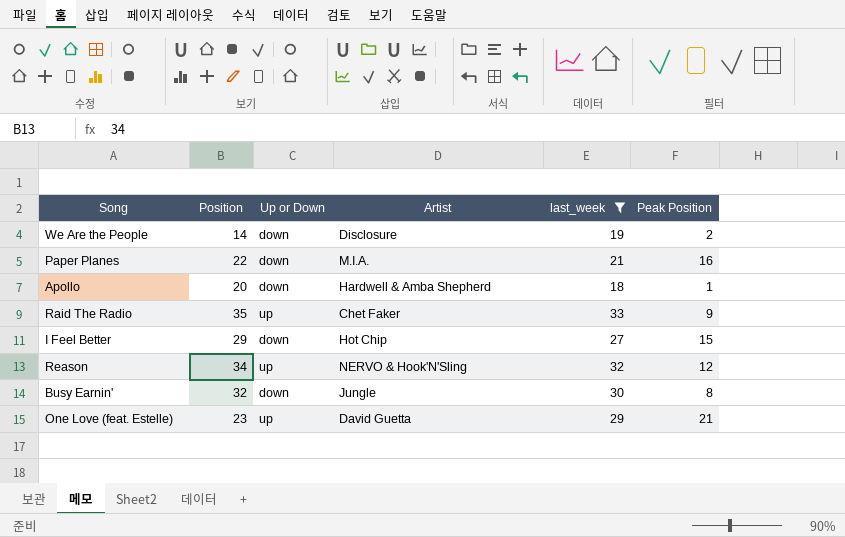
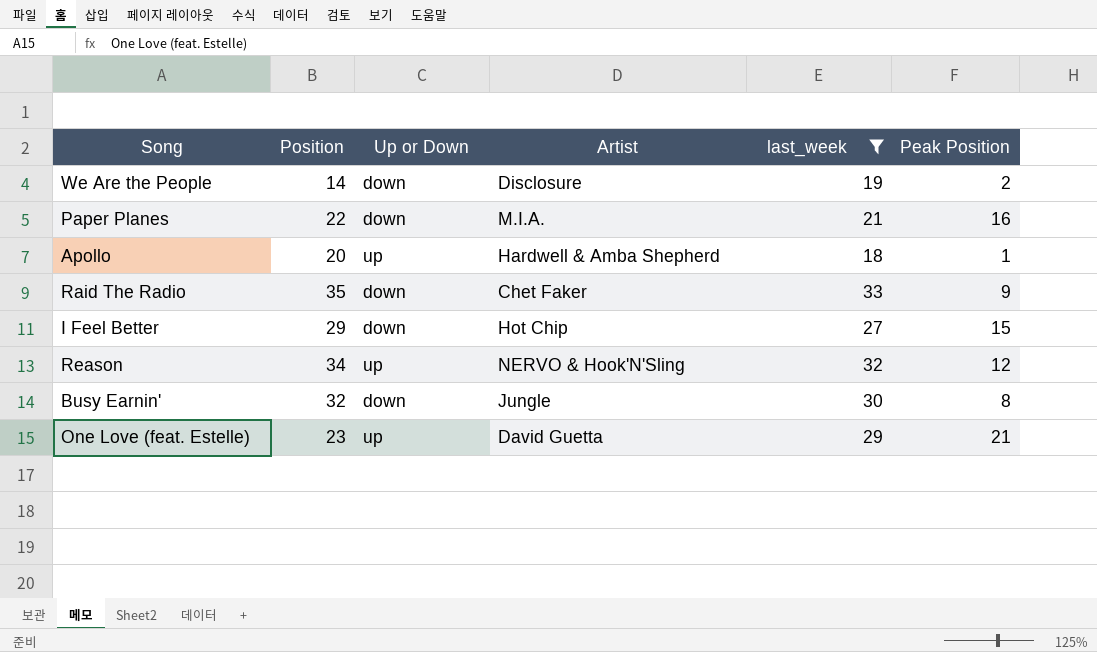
Apollo | Up or Down: down -> up
Raid The Radio | Up or Down: up -> down

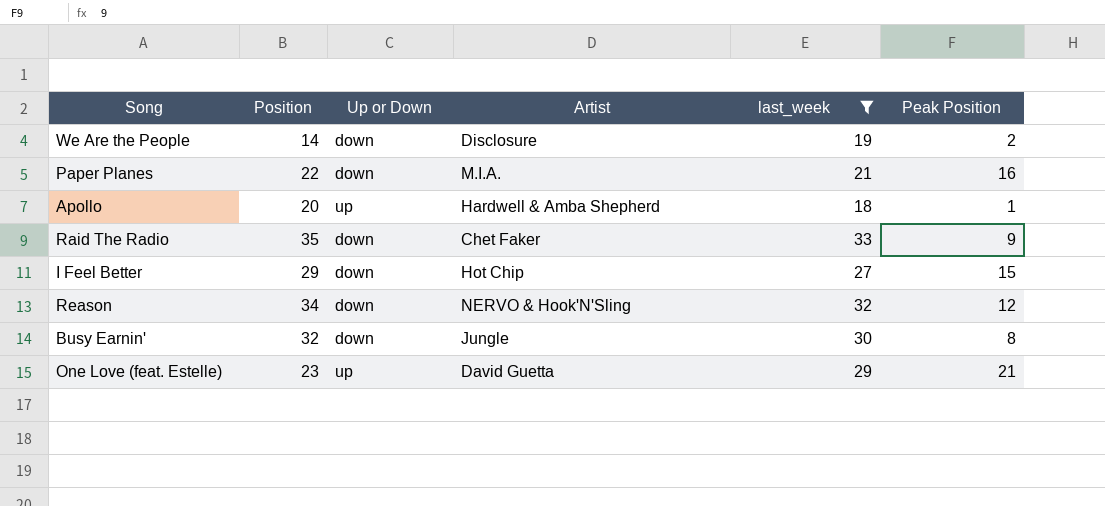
Reason | Up or Down: up -> down

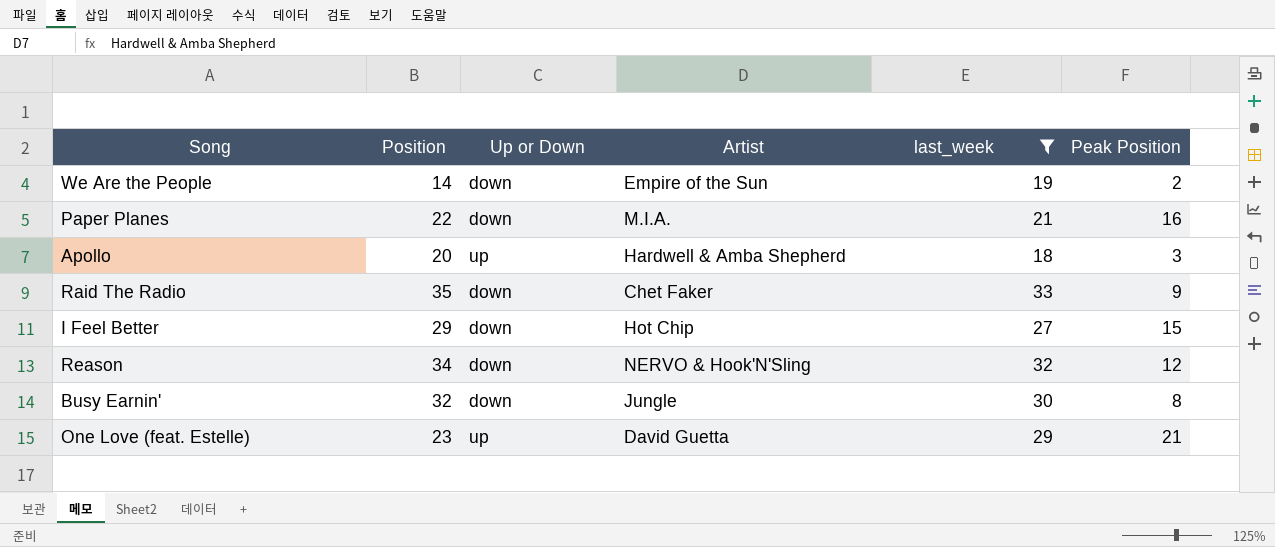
We Are the People | Artist: Disclosure -> Empire of the Sun
Apollo | Peak Position: 1 -> 3

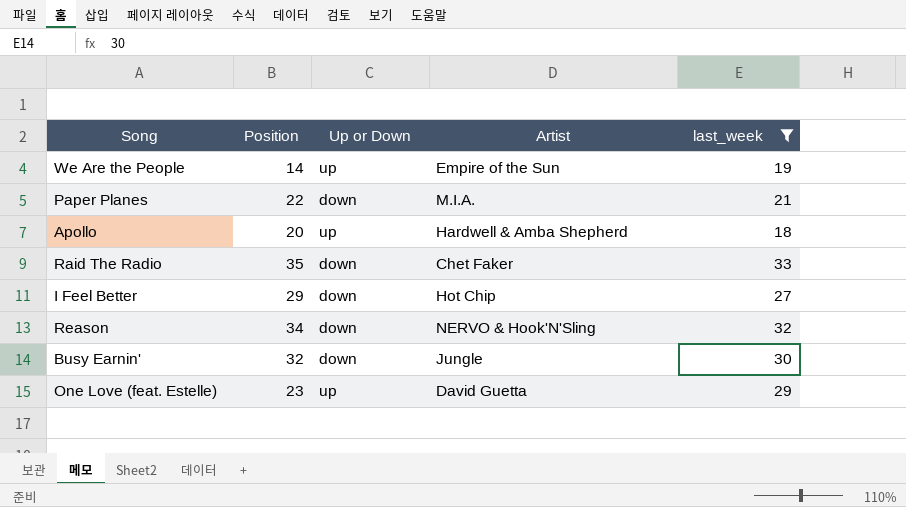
column Peak Position | position: 6 -> none
We Are the People | Up or Down: down -> up

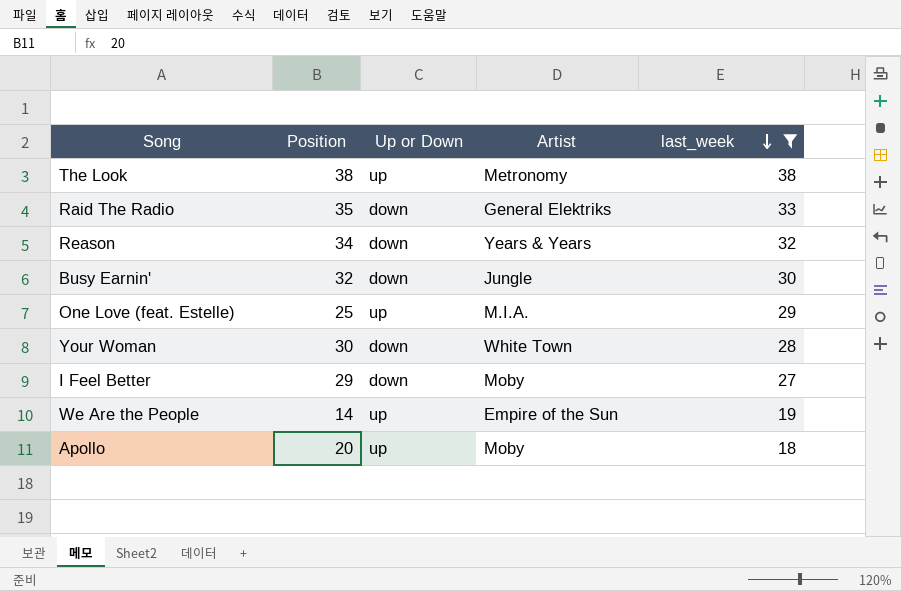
row order: none -> last_week descending
row Paper Planes: 22 | down | M.I.A. | 21 -> none
row The Look: none -> 38 | up | Metronomy | 38
Raid The Radio | Artist: Chet Faker -> General Elektriks
Reason | Artist: NERVO & Hook'N'Sling -> Years & Years
One Love (feat. Estelle) | Position: 23 -> 25
One Love (feat. Estelle) | Artist: David Guetta -> M.I.A.
row Your Woman: none -> 30 | down | White Town | 28
I Feel Better | Artist: Hot Chip -> Moby
Apollo | Artist: Hardwell & Amba Shepherd -> Moby

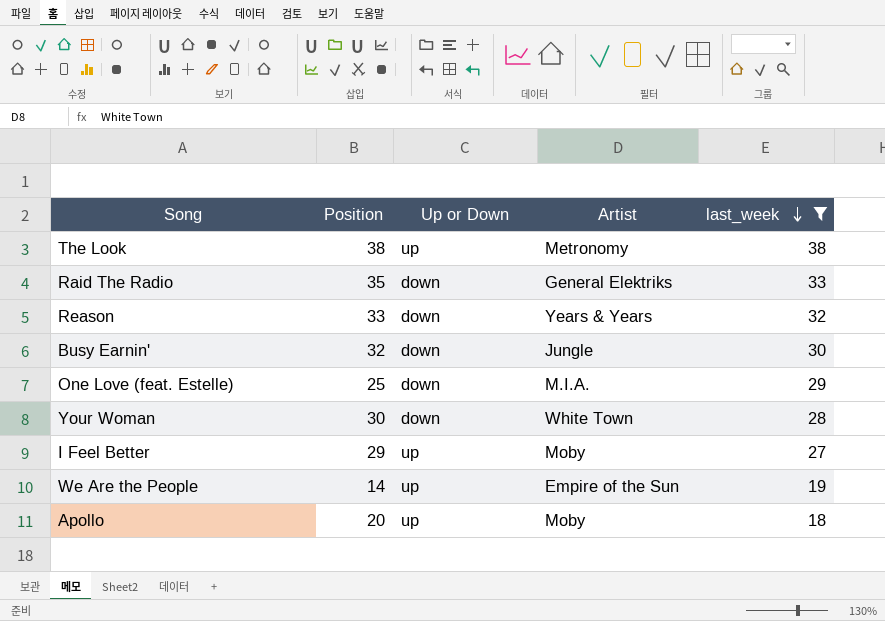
Reason | Position: 34 -> 33
One Love (feat. Estelle) | Up or Down: up -> down
I Feel Better | Up or Down: down -> up

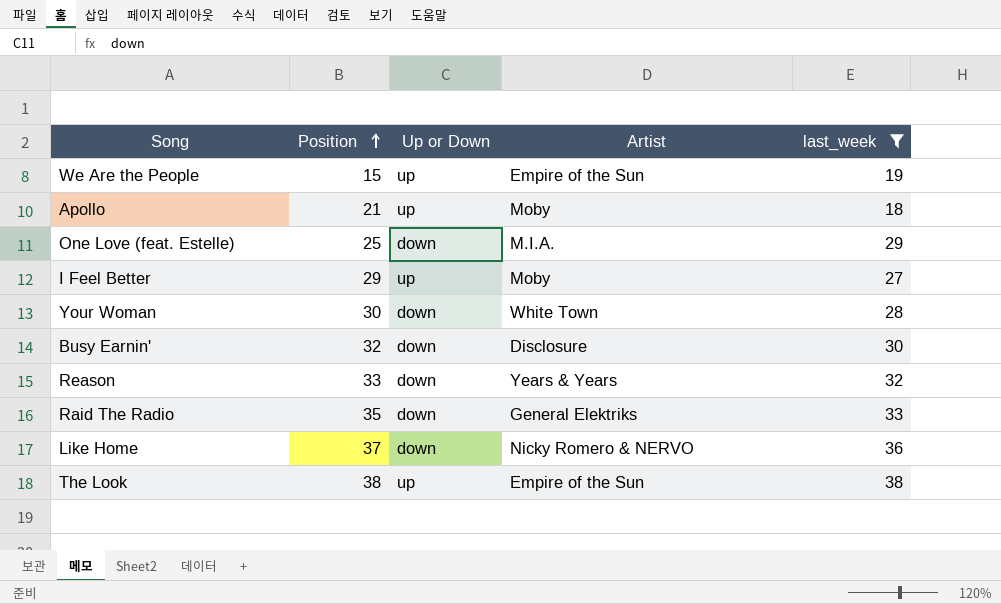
row order: last_week descending -> Position ascending
We Are the People | Position: 14 -> 15
Apollo | Position: 20 -> 21
Busy Earnin' | Artist: Jungle -> Disclosure
row Like Home: none -> 37 | down | Nicky Romero & NERVO | 36
The Look | Artist: Metronomy -> Empire of the Sun

